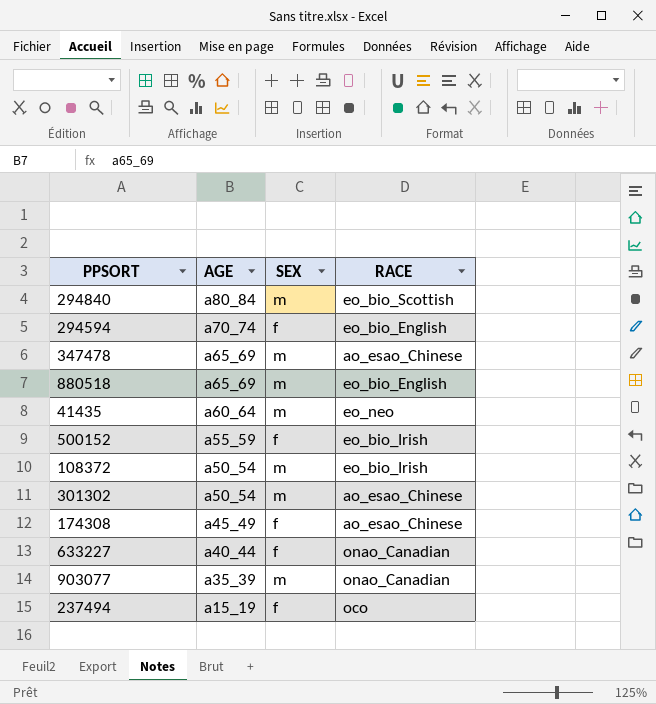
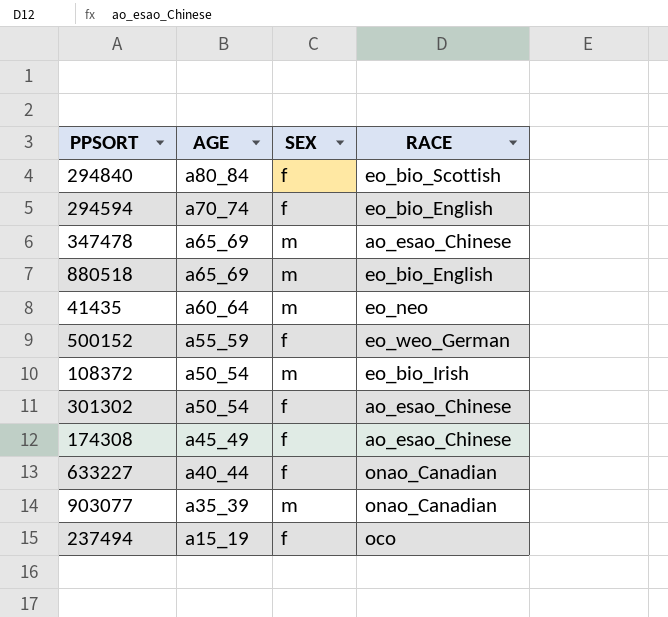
294840 | SEX: m -> f
500152 | RACE: eo_bio_Irish -> eo_weo_German
301302 | SEX: m -> f

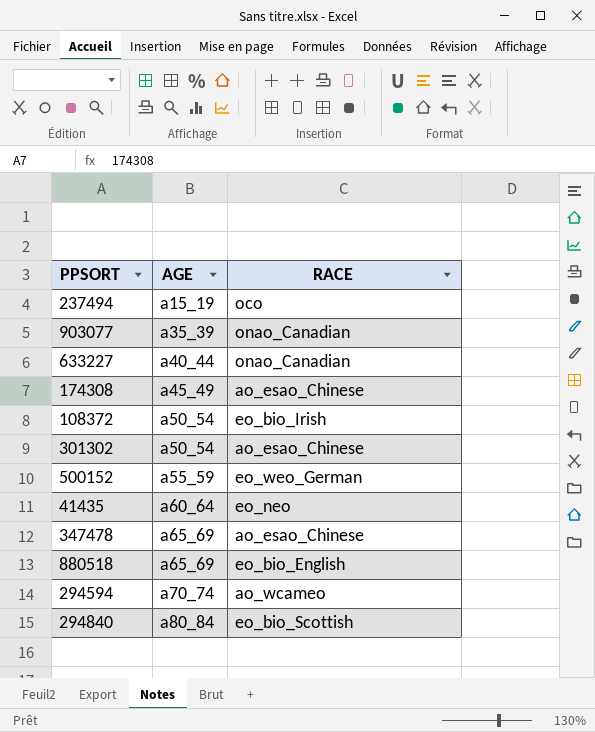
row order: AGE descending -> AGE ascending
column SEX | position: 3 -> none
294594 | RACE: eo_bio_English -> ao_wcameo

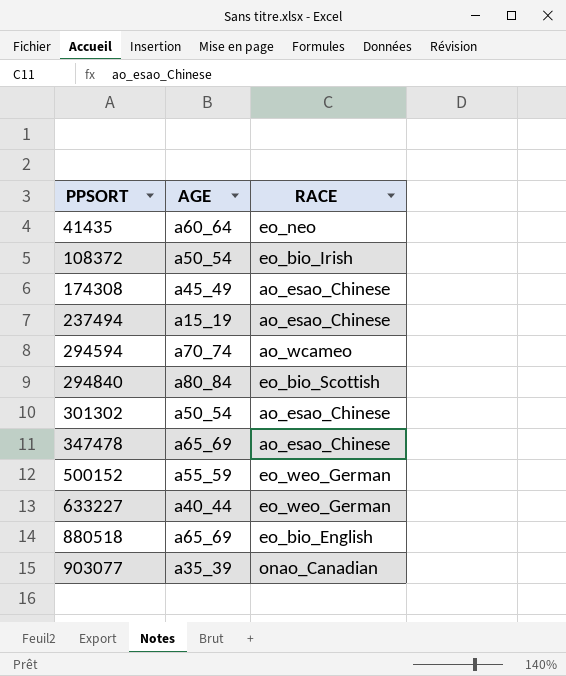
row order: AGE ascending -> PPSORT ascending
237494 | RACE: oco -> ao_esao_Chinese
633227 | RACE: onao_Canadian -> eo_weo_German

